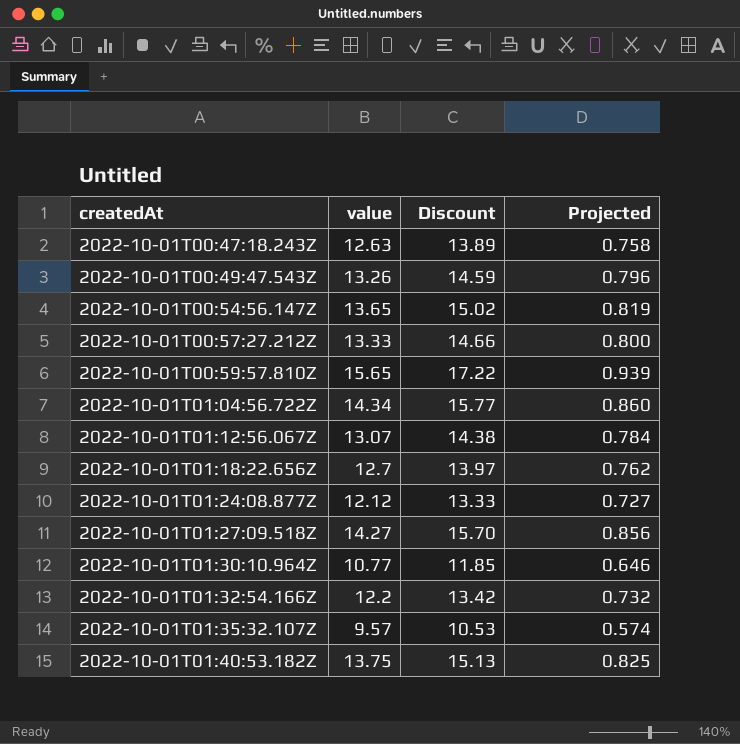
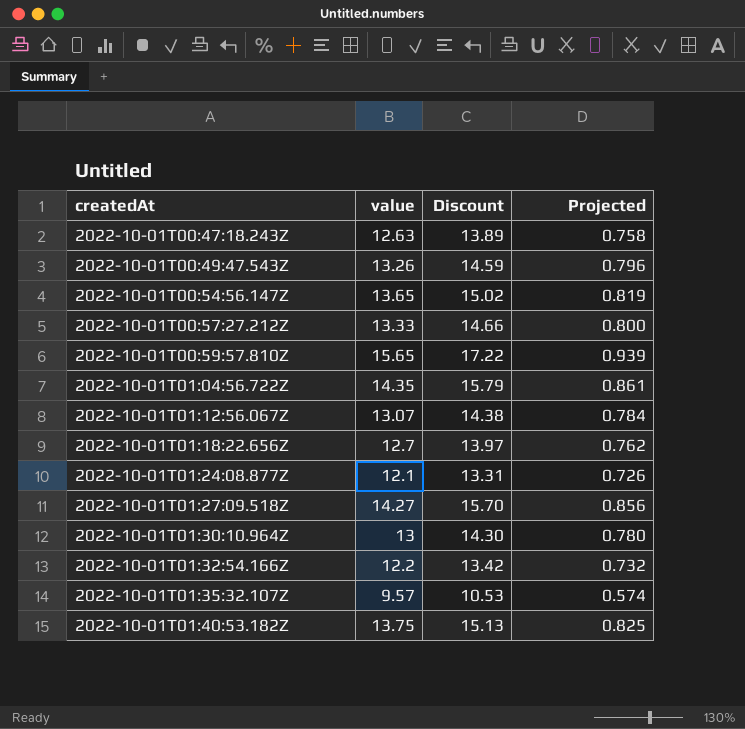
2022-10-01T01:04:56.722Z | value: 14.34 -> 14.35
2022-10-01T01:04:56.722Z | Discount: 15.77 -> 15.79
2022-10-01T01:04:56.722Z | Projected: 0.860 -> 0.861
2022-10-01T01:24:08.877Z | value: 12.12 -> 12.1
2022-10-01T01:24:08.877Z | Discount: 13.33 -> 13.31
2022-10-01T01:24:08.877Z | Projected: 0.727 -> 0.726
2022-10-01T01:30:10.964Z | value: 10.77 -> 13
2022-10-01T01:30:10.964Z | Discount: 11.85 -> 14.30
2022-10-01T01:30:10.964Z | Projected: 0.646 -> 0.780

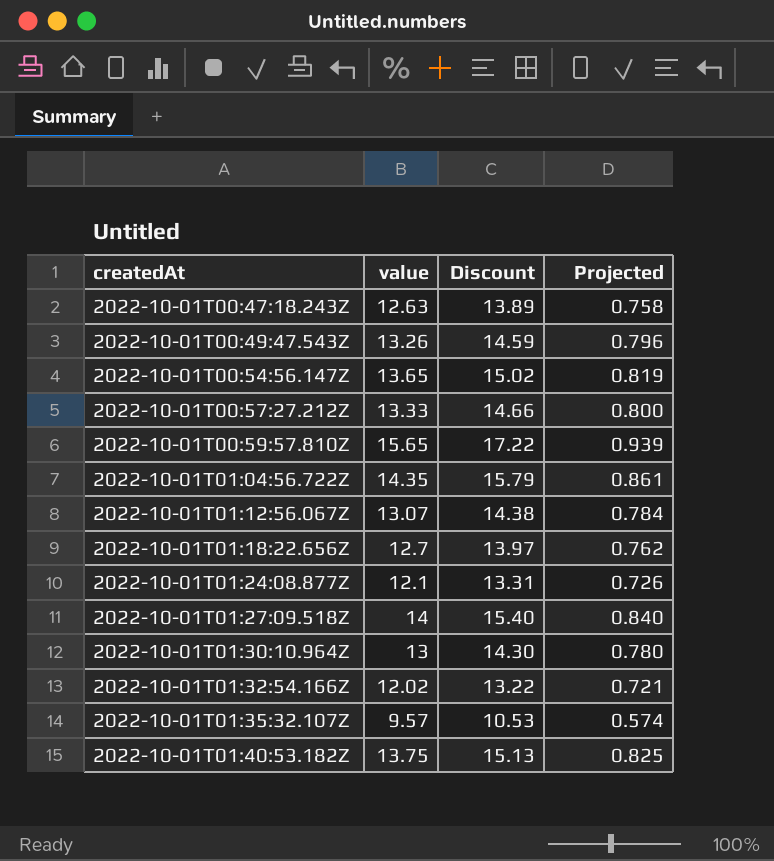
2022-10-01T01:27:09.518Z | value: 14.27 -> 14
2022-10-01T01:27:09.518Z | Discount: 15.70 -> 15.40
2022-10-01T01:27:09.518Z | Projected: 0.856 -> 0.840
2022-10-01T01:32:54.166Z | value: 12.2 -> 12.02
2022-10-01T01:32:54.166Z | Discount: 13.42 -> 13.22
2022-10-01T01:32:54.166Z | Projected: 0.732 -> 0.721

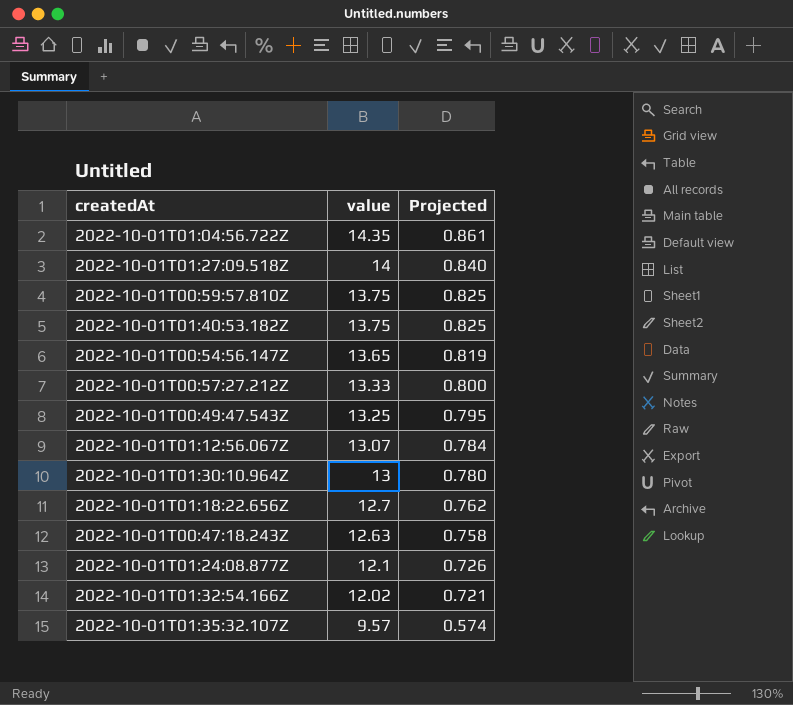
row order: createdAt ascending -> value descending
column Discount | formula: [value] * 1.1 -> none
2022-10-01T00:59:57.810Z | value: 15.65 -> 13.75
2022-10-01T00:59:57.810Z | Projected: 0.939 -> 0.825
2022-10-01T00:49:47.543Z | value: 13.26 -> 13.25
2022-10-01T00:49:47.543Z | Projected: 0.796 -> 0.795

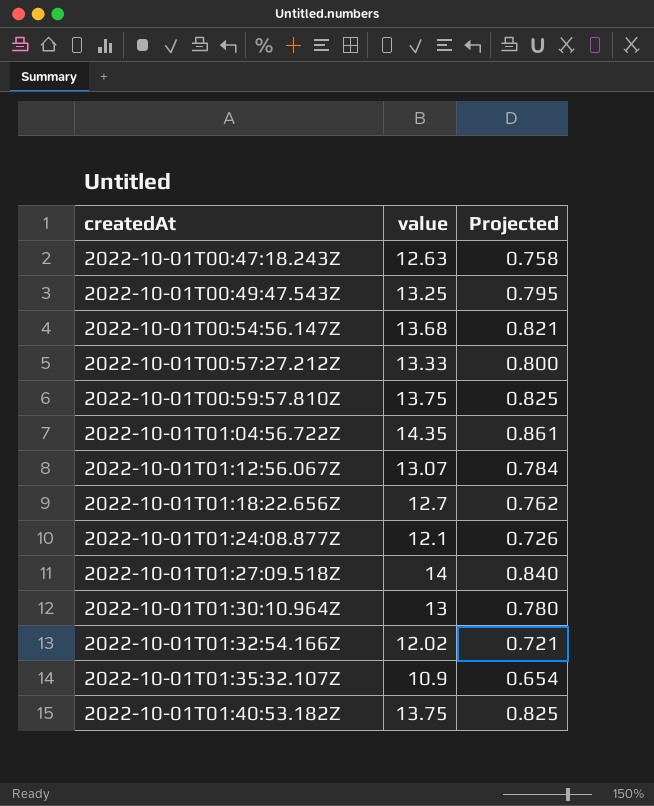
row order: value descending -> createdAt ascending
2022-10-01T00:54:56.147Z | value: 13.65 -> 13.68
2022-10-01T00:54:56.147Z | Projected: 0.819 -> 0.821
2022-10-01T01:35:32.107Z | value: 9.57 -> 10.9
2022-10-01T01:35:32.107Z | Projected: 0.574 -> 0.654

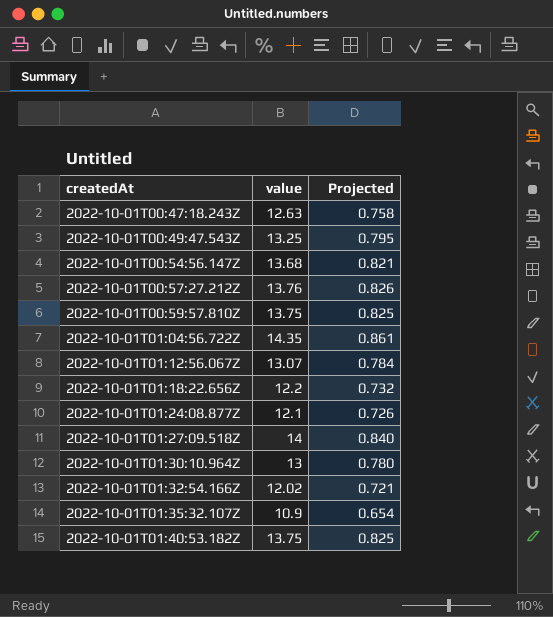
2022-10-01T00:57:27.212Z | value: 13.33 -> 13.76
2022-10-01T00:57:27.212Z | Projected: 0.800 -> 0.826
2022-10-01T01:18:22.656Z | value: 12.7 -> 12.2
2022-10-01T01:18:22.656Z | Projected: 0.762 -> 0.732

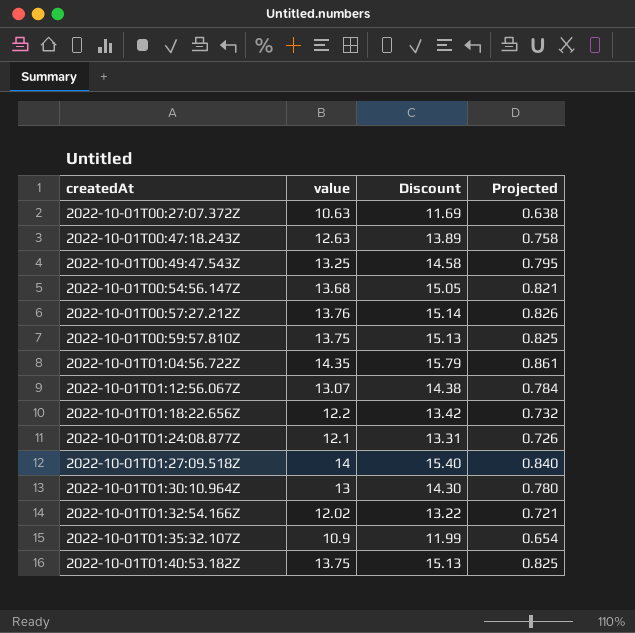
column Discount | formula: none -> [value] * 1.1
row 2022-10-01T00:27:07.372Z: none -> 10.63 | 11.69 | 0.638

